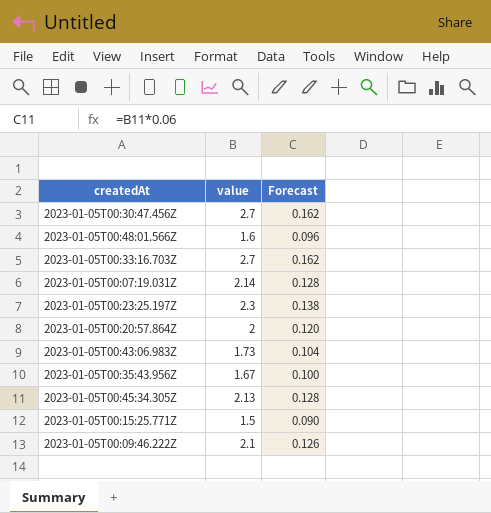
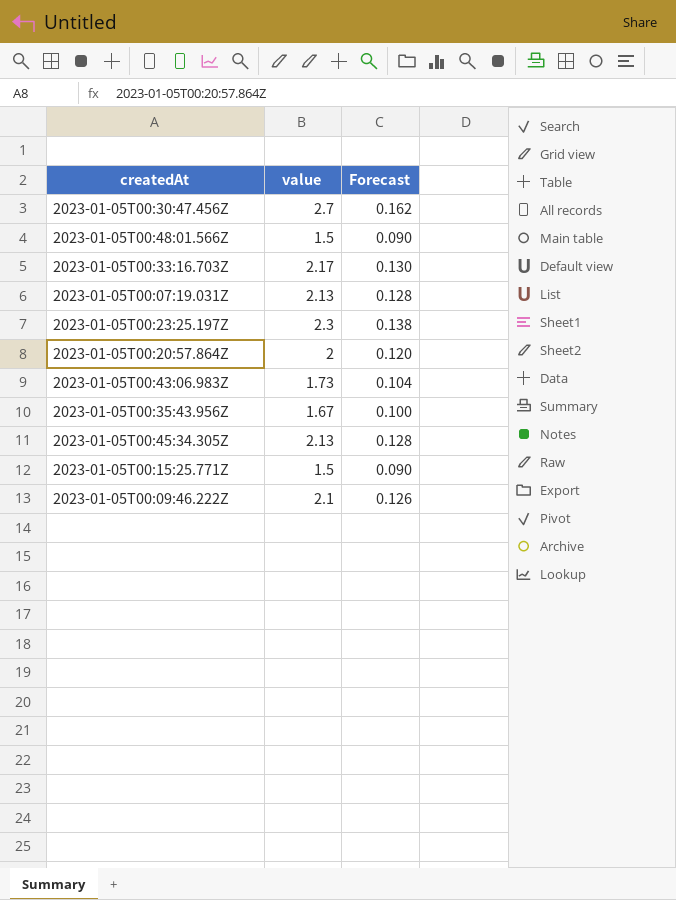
2023-01-05T00:48:01.566Z | value: 1.6 -> 1.5
2023-01-05T00:48:01.566Z | Forecast: 0.096 -> 0.090
2023-01-05T00:33:16.703Z | value: 2.7 -> 2.17
2023-01-05T00:33:16.703Z | Forecast: 0.162 -> 0.130
2023-01-05T00:07:19.031Z | value: 2.14 -> 2.13

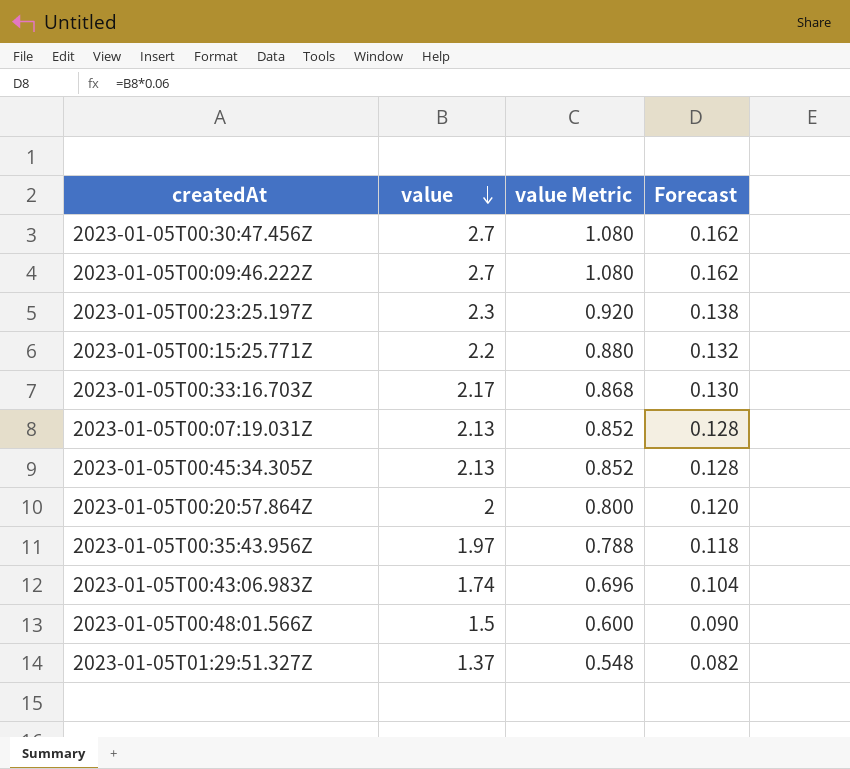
row order: none -> value descending
column value Metric | formula: none -> [value] * 0.4
2023-01-05T00:09:46.222Z | value: 2.1 -> 2.7
2023-01-05T00:09:46.222Z | Forecast: 0.126 -> 0.162
2023-01-05T00:15:25.771Z | value: 1.5 -> 2.2
2023-01-05T00:15:25.771Z | Forecast: 0.090 -> 0.132
2023-01-05T00:35:43.956Z | value: 1.67 -> 1.97
2023-01-05T00:35:43.956Z | Forecast: 0.100 -> 0.118
2023-01-05T00:43:06.983Z | value: 1.73 -> 1.74
row 2023-01-05T01:29:51.327Z: none -> 1.37 | 0.548 | 0.082

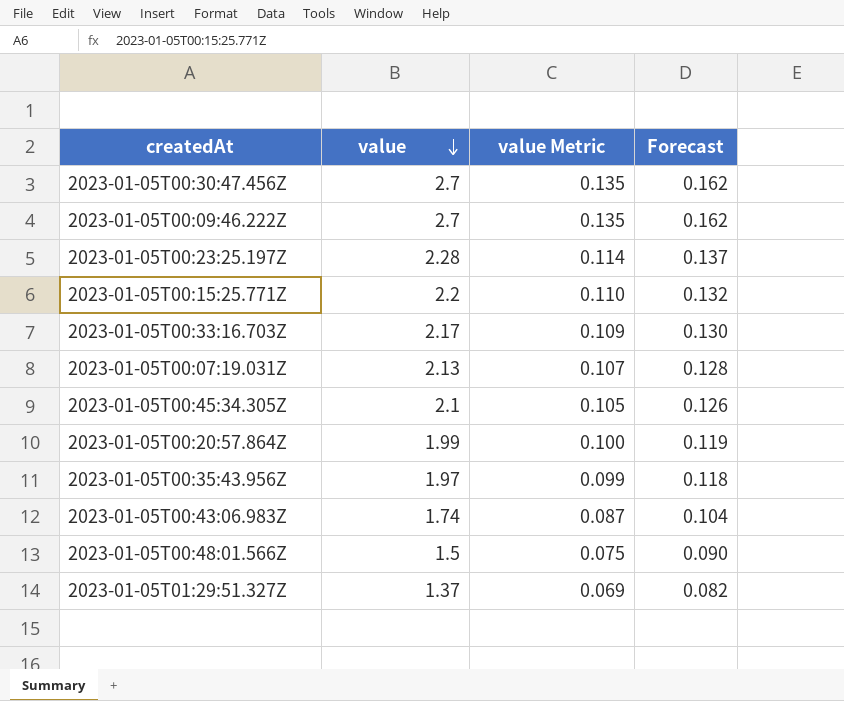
column value Metric | formula: [value] * 0.4 -> [value] * 0.05
2023-01-05T00:23:25.197Z | value: 2.3 -> 2.28
2023-01-05T00:23:25.197Z | Forecast: 0.138 -> 0.137
2023-01-05T00:45:34.305Z | value: 2.13 -> 2.1
2023-01-05T00:45:34.305Z | Forecast: 0.128 -> 0.126
2023-01-05T00:20:57.864Z | value: 2 -> 1.99
2023-01-05T00:20:57.864Z | Forecast: 0.120 -> 0.119

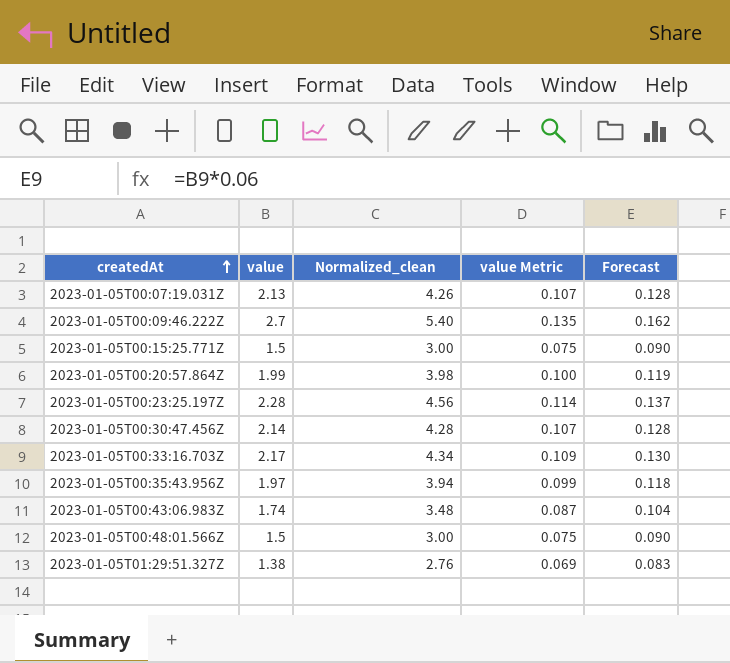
row order: value descending -> createdAt ascending
column Normalized_clean | formula: none -> [value] * 2
row 2023-01-05T00:45:34.305Z: 2.1 | 0.105 | 0.126 -> none
2023-01-05T00:15:25.771Z | value: 2.2 -> 1.5
2023-01-05T00:15:25.771Z | value Metric: 0.110 -> 0.075
2023-01-05T00:15:25.771Z | Forecast: 0.132 -> 0.090
2023-01-05T00:30:47.456Z | value: 2.7 -> 2.14
2023-01-05T00:30:47.456Z | value Metric: 0.135 -> 0.107
2023-01-05T00:30:47.456Z | Forecast: 0.162 -> 0.128
2023-01-05T01:29:51.327Z | value: 1.37 -> 1.38
2023-01-05T01:29:51.327Z | Forecast: 0.082 -> 0.083

